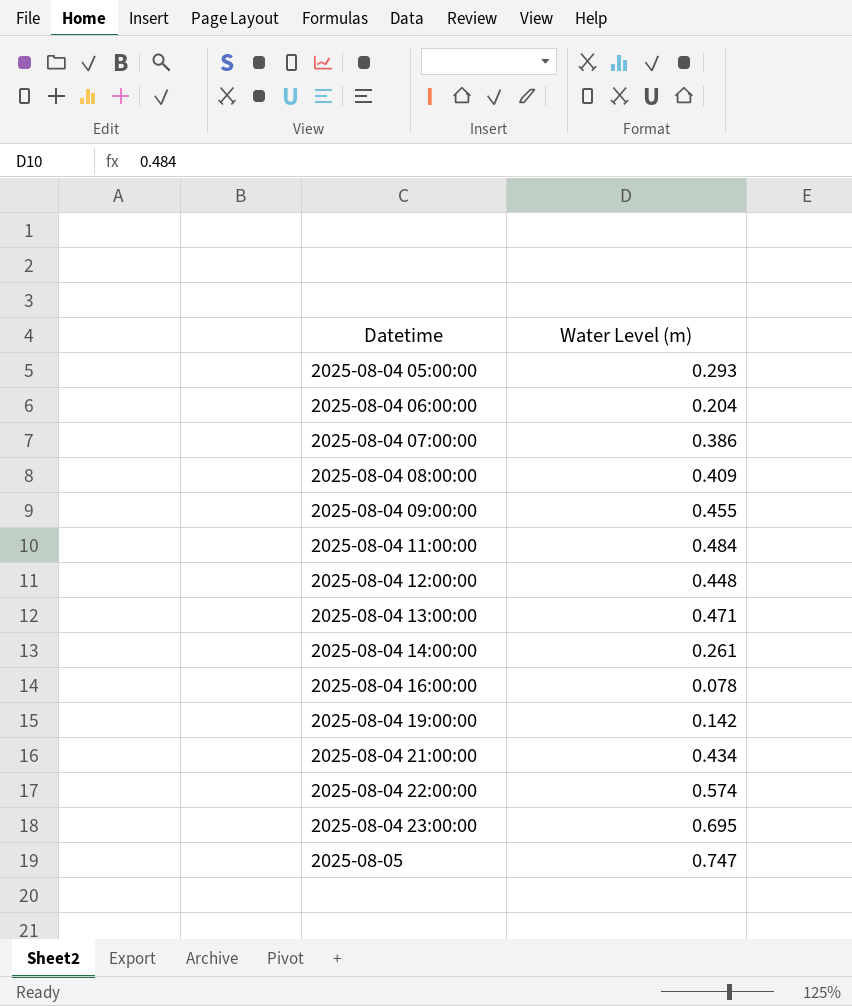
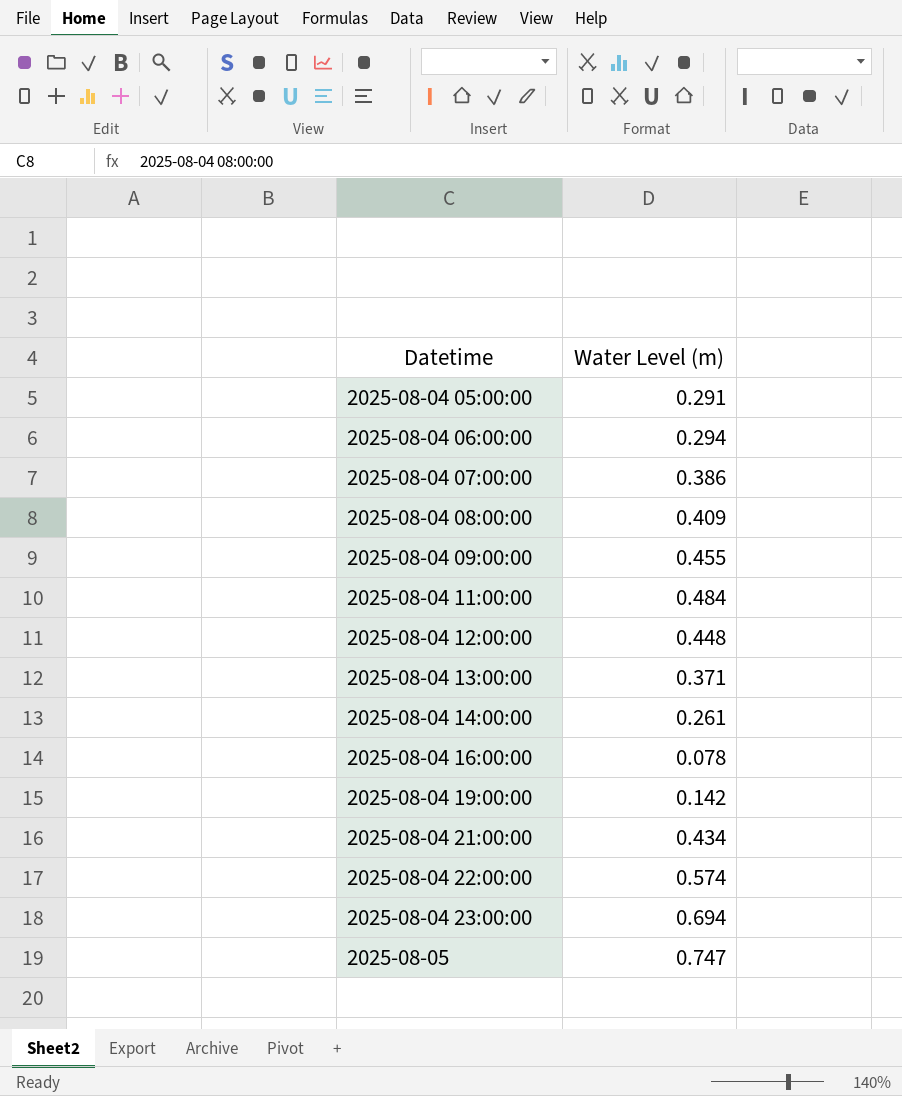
2025-08-04 05:00:00 | Water Level (m): 0.293 -> 0.291
2025-08-04 06:00:00 | Water Level (m): 0.204 -> 0.294
2025-08-04 13:00:00 | Water Level (m): 0.471 -> 0.371
2025-08-04 23:00:00 | Water Level (m): 0.695 -> 0.694

